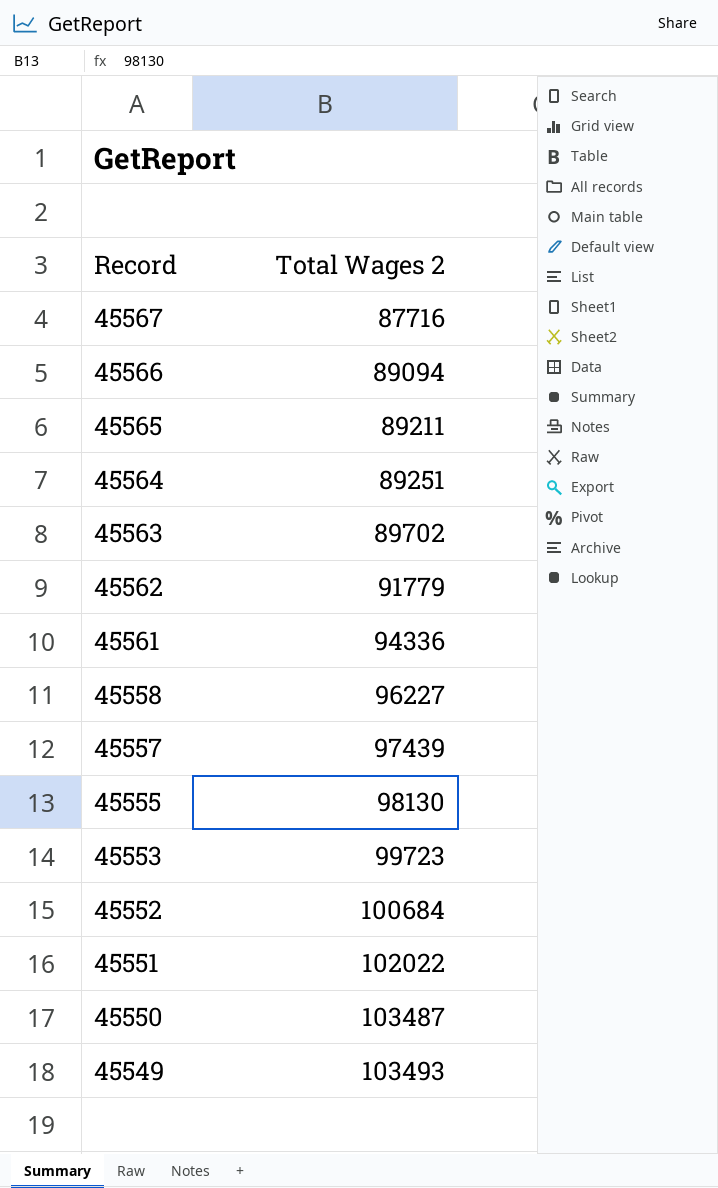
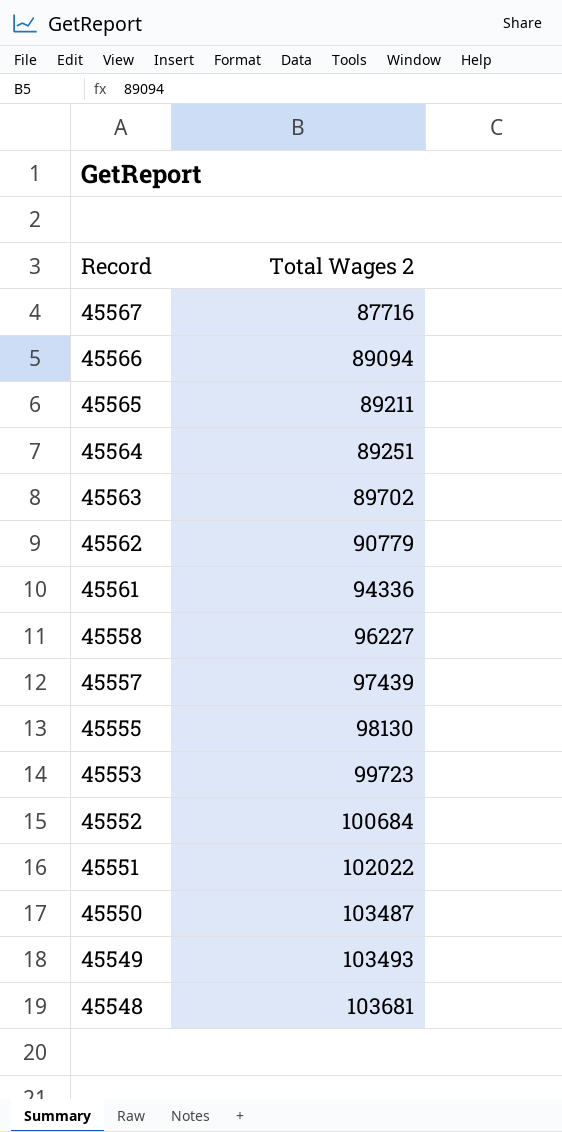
45562 | Total Wages 2: 91779 -> 90779
row 45548: none -> 103681

